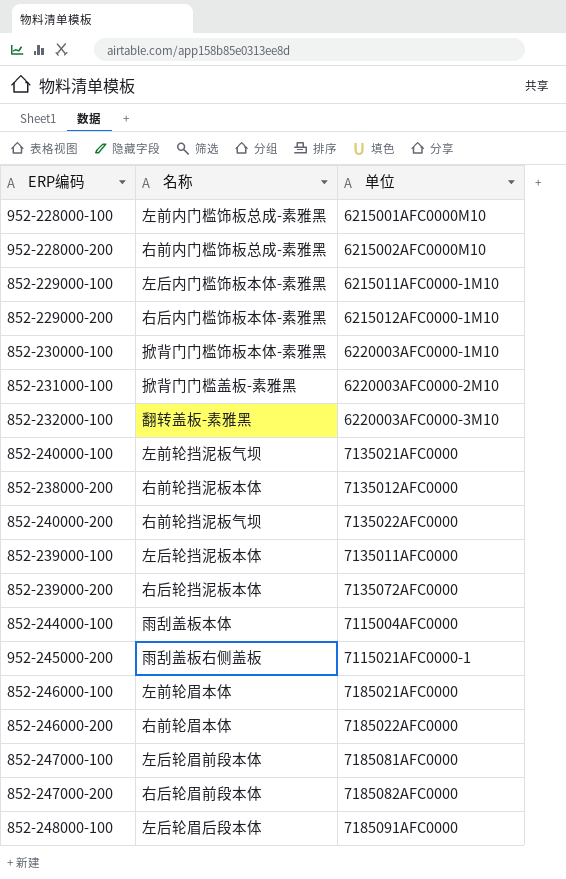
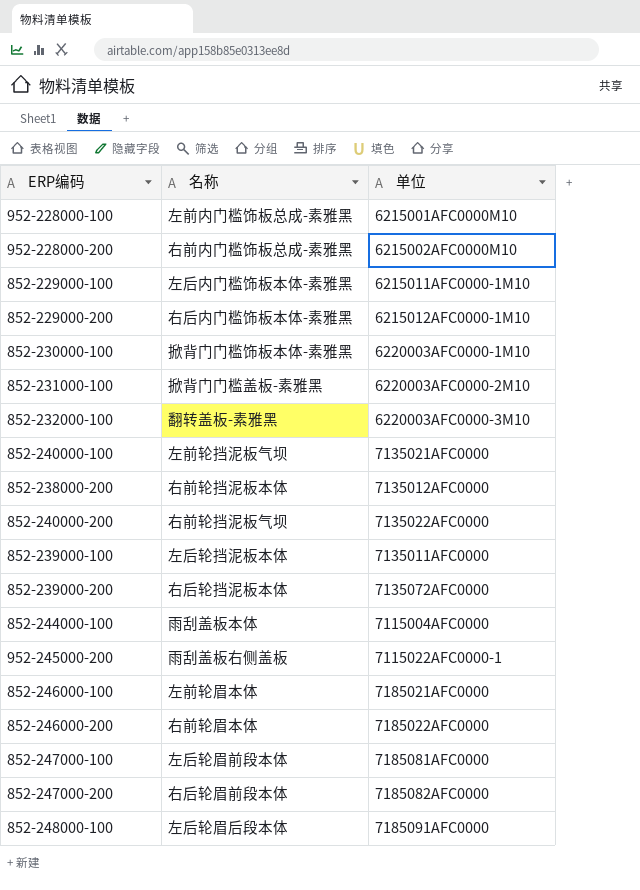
952-245000-200 | 单位: 7115021AFC0000-1 -> 7115022AFC0000-1

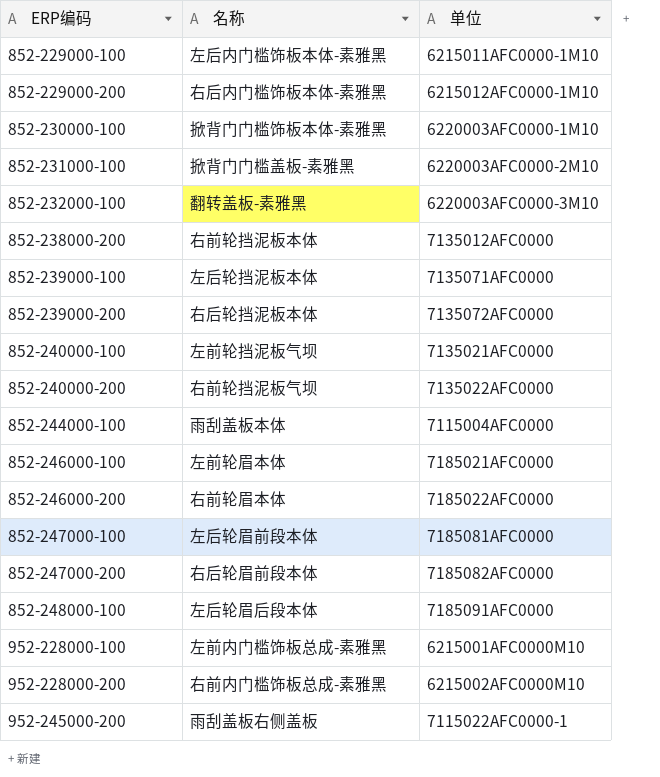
row order: none -> ERP编码 ascending
852-239000-100 | 单位: 7135011AFC0000 -> 7135071AFC0000

